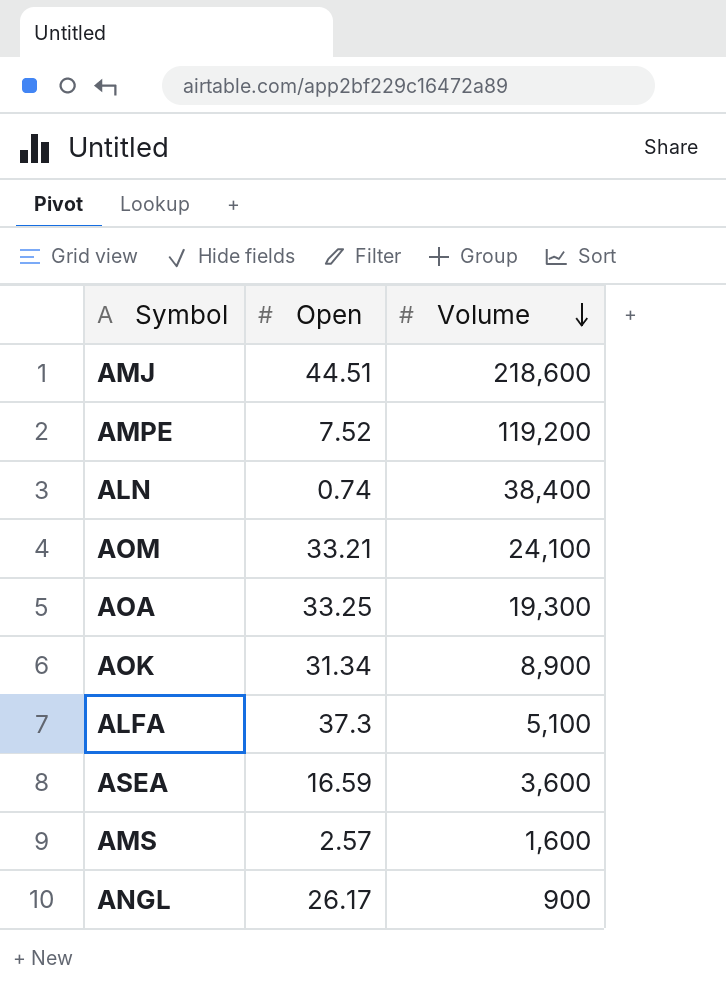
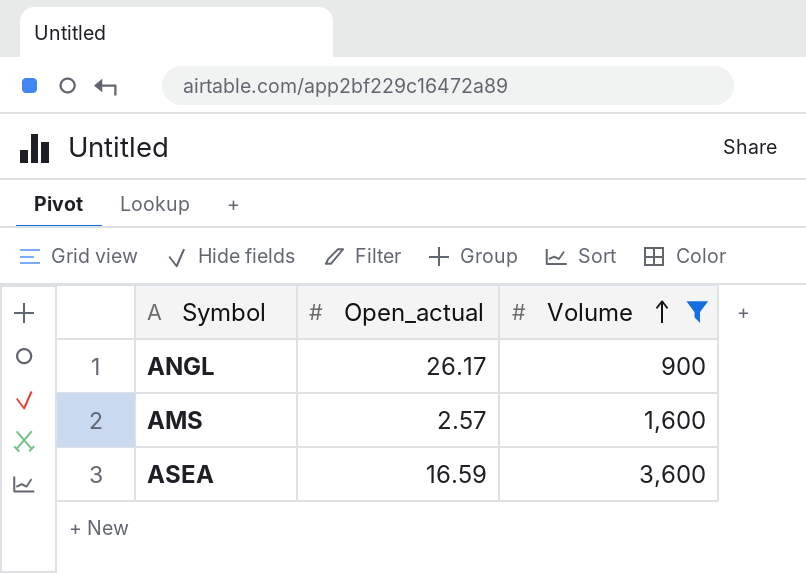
filter: none -> Volume <= 3,600
row order: Volume descending -> Volume ascending
column name: Open -> Open_actual

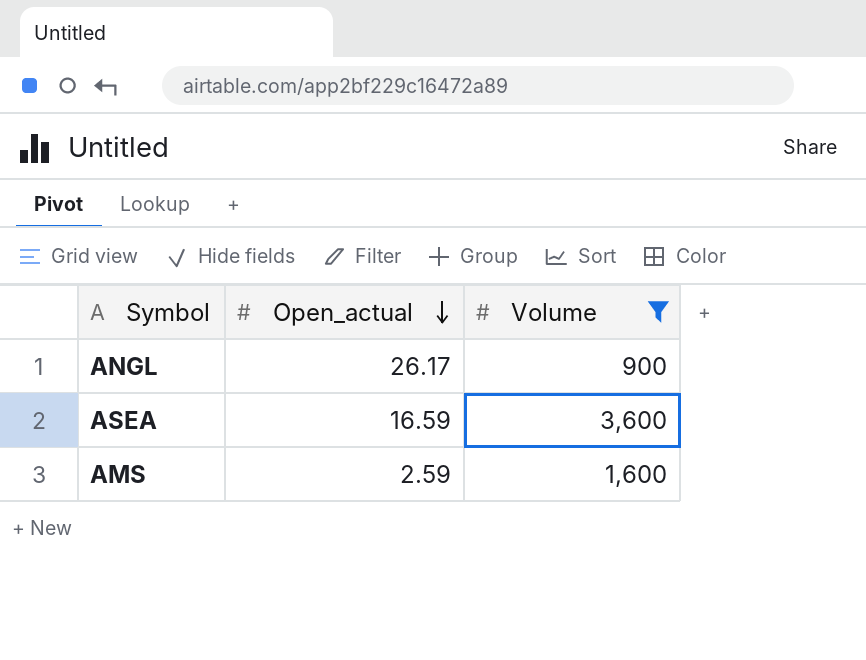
row order: Volume ascending -> Open_actual descending
AMS | Open_actual: 2.57 -> 2.59

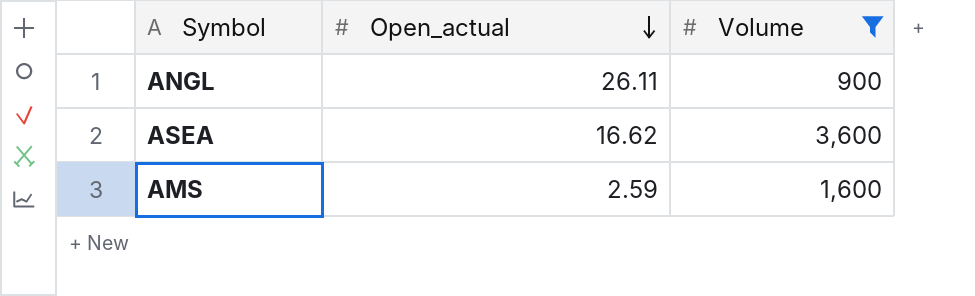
ANGL | Open_actual: 26.17 -> 26.11
ASEA | Open_actual: 16.59 -> 16.62

